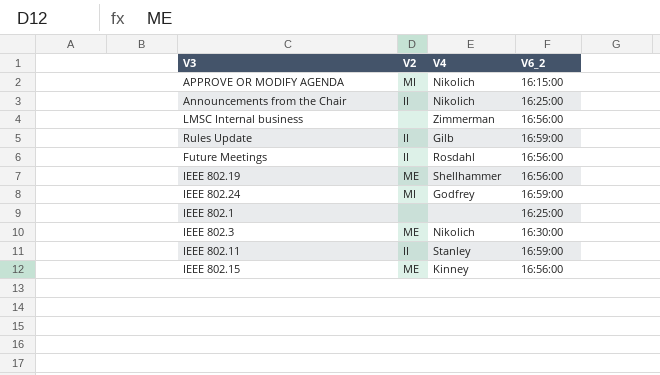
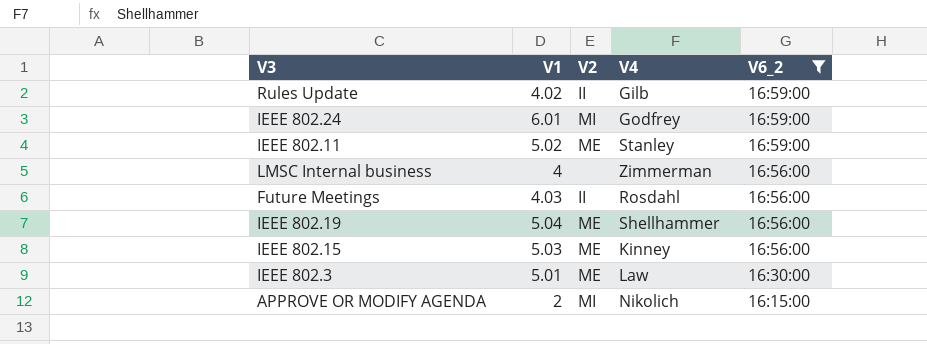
filter: none -> V6_2 != 16:25:00
row order: none -> V6_2 descending
column V1 | position: none -> 2
IEEE 802.11 | V2: II -> ME
IEEE 802.3 | V4: Nikolich -> Law

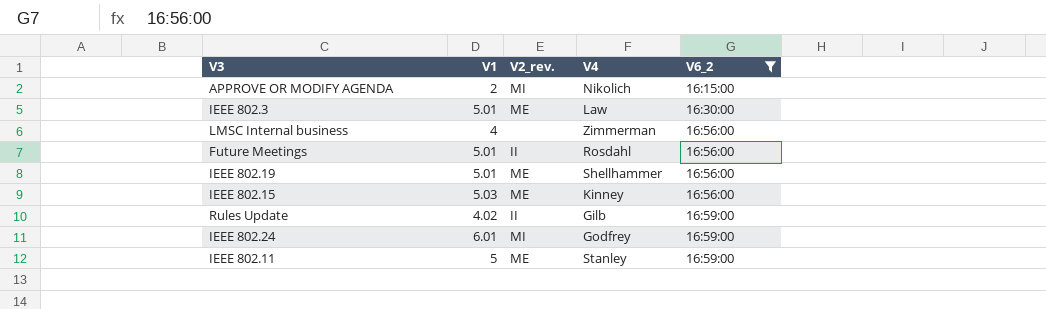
row order: V6_2 descending -> V6_2 ascending
column name: V2 -> V2_rev.
Future Meetings | V1: 4.03 -> 5.01
IEEE 802.19 | V1: 5.04 -> 5.01
IEEE 802.11 | V1: 5.02 -> 5

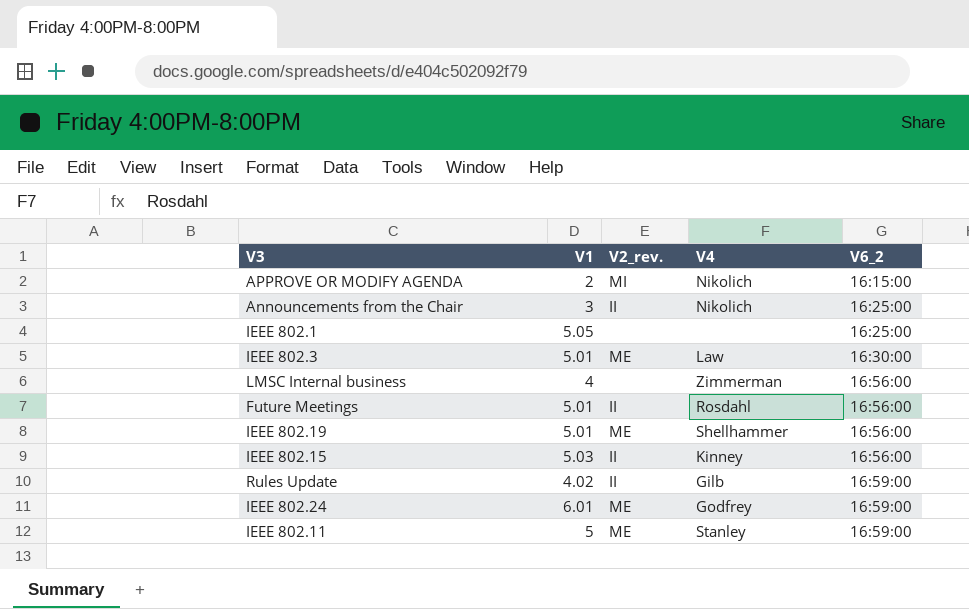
filter: V6_2 != 16:25:00 -> none
IEEE 802.15 | V2_rev.: ME -> II
IEEE 802.24 | V2_rev.: MI -> ME

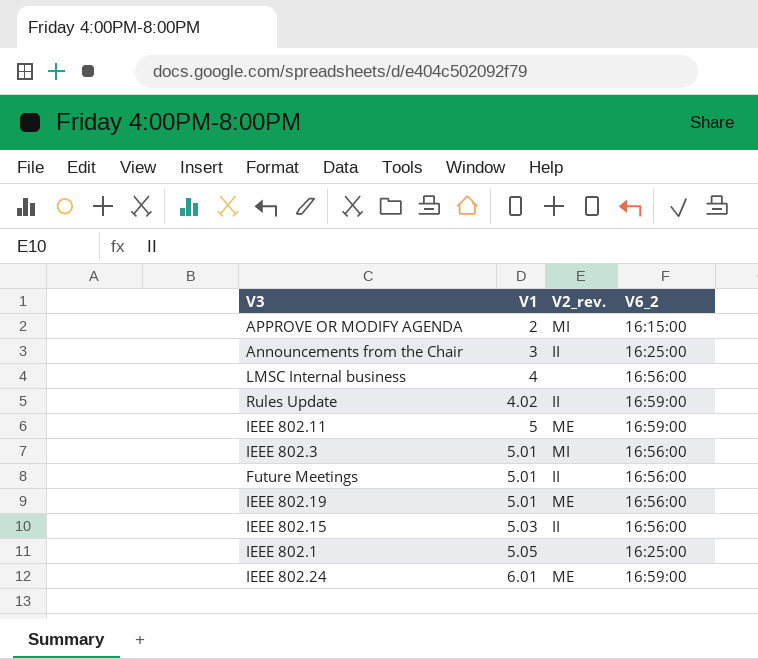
row order: V6_2 ascending -> V1 ascending
column V4 | position: 4 -> none
IEEE 802.3 | V2_rev.: ME -> MI
IEEE 802.3 | V6_2: 16:30:00 -> 16:56:00

